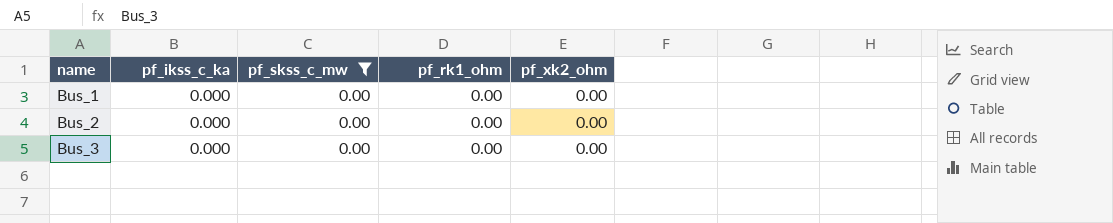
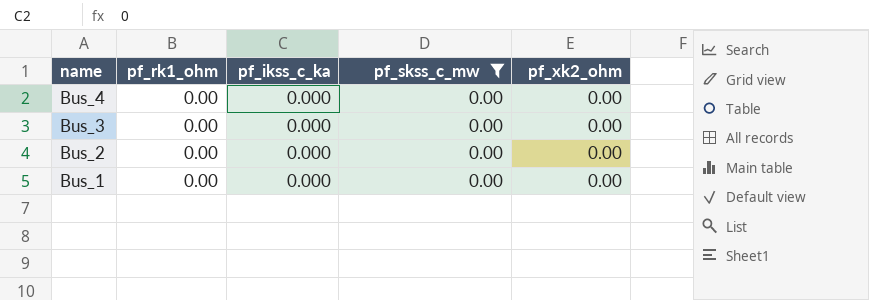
row order: name ascending -> name descending
column pf_rk1_ohm | position: 4 -> 2
row Bus_4: none -> 0.00 | 0.000 | 0.00 | 0.00

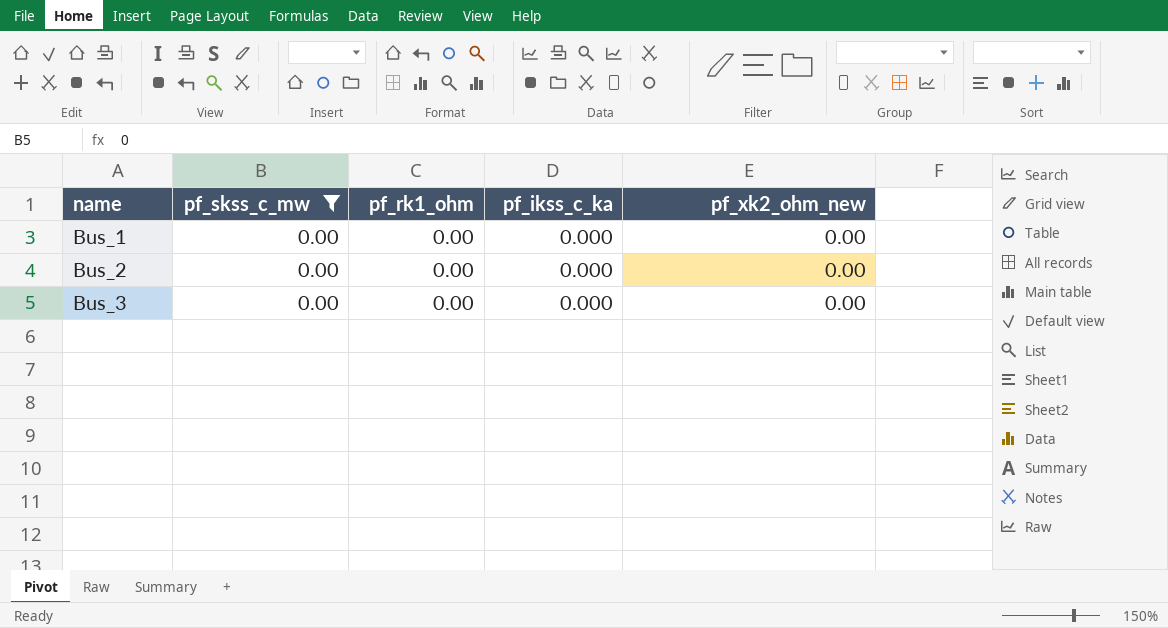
row order: name descending -> name ascending
column pf_skss_c_mw | position: 4 -> 2
column name: pf_xk2_ohm -> pf_xk2_ohm_new
row Bus_4: 0.00 | 0.000 | 0.00 | 0.00 -> none

